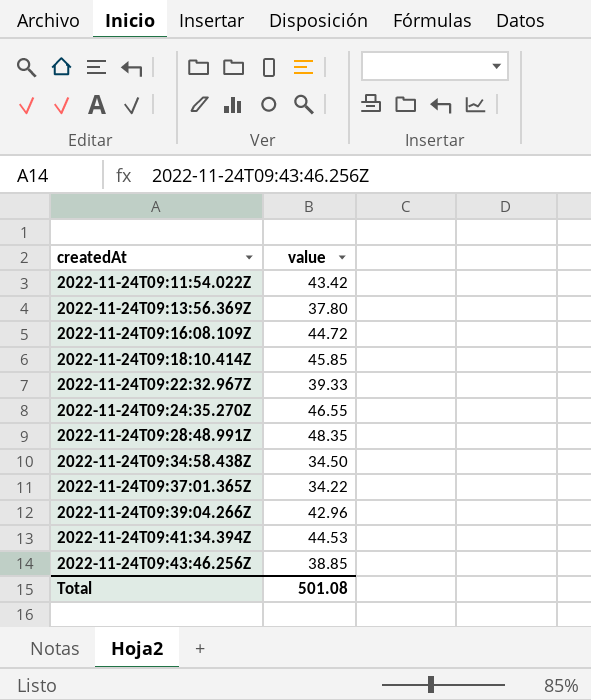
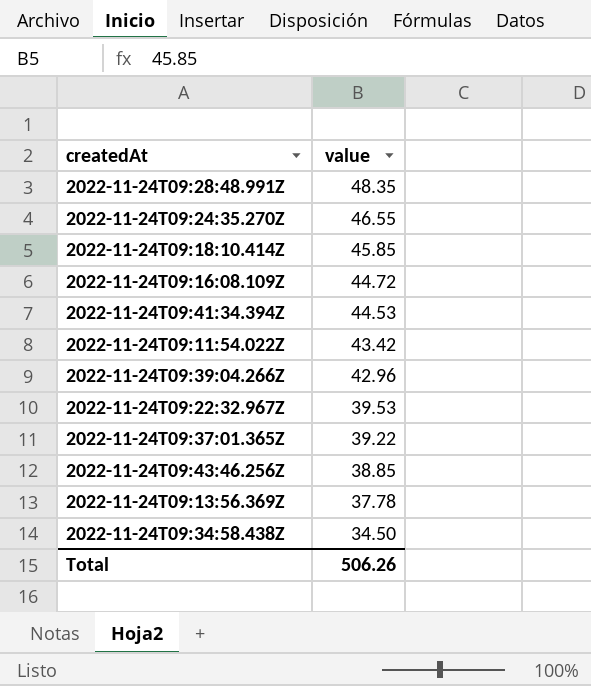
row order: createdAt ascending -> value descending
2022-11-24T09:22:32.967Z | value: 39.33 -> 39.53
2022-11-24T09:37:01.365Z | value: 34.22 -> 39.22
2022-11-24T09:13:56.369Z | value: 37.80 -> 37.78
Total | value: 501.08 -> 506.26

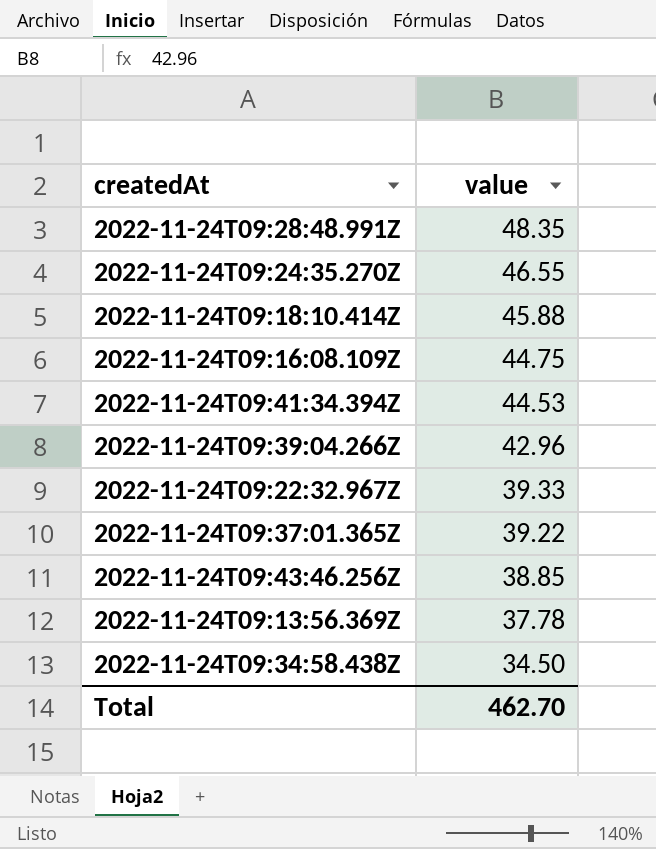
row 2022-11-24T09:11:54.022Z: 43.42 -> none
2022-11-24T09:18:10.414Z | value: 45.85 -> 45.88
2022-11-24T09:16:08.109Z | value: 44.72 -> 44.75
2022-11-24T09:22:32.967Z | value: 39.53 -> 39.33
Total | value: 506.26 -> 462.70

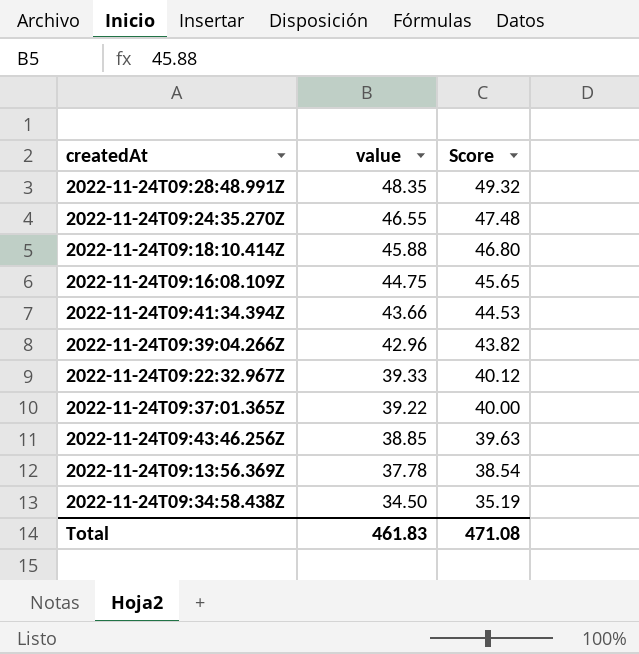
column Score | formula: none -> [value] * 1.02
2022-11-24T09:41:34.394Z | value: 44.53 -> 43.66
Total | value: 462.70 -> 461.83

